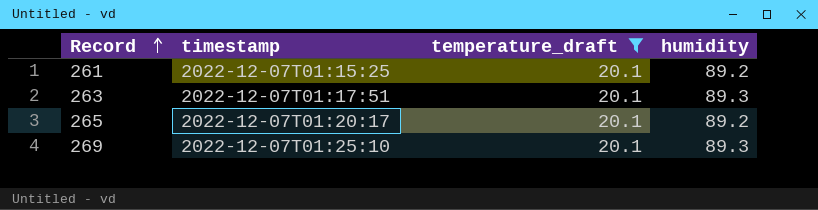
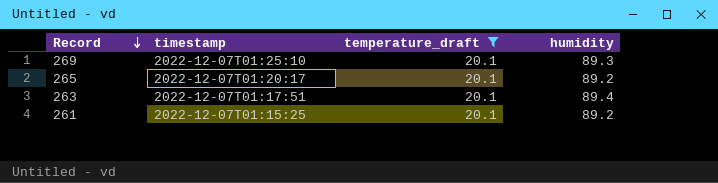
row order: Record ascending -> Record descending
263 | humidity: 89.3 -> 89.4

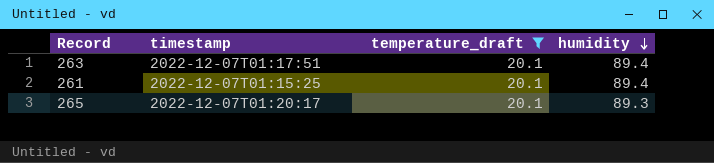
row order: Record descending -> humidity descending
row 269: 2022-12-07T01:25:10 | 20.1 | 89.3 -> none
261 | humidity: 89.2 -> 89.4
265 | humidity: 89.2 -> 89.3

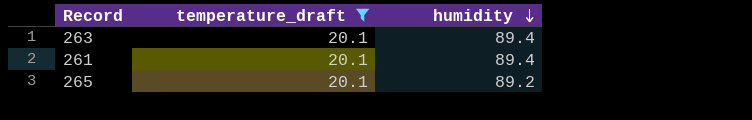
column timestamp | position: 2 -> none
265 | humidity: 89.3 -> 89.2

